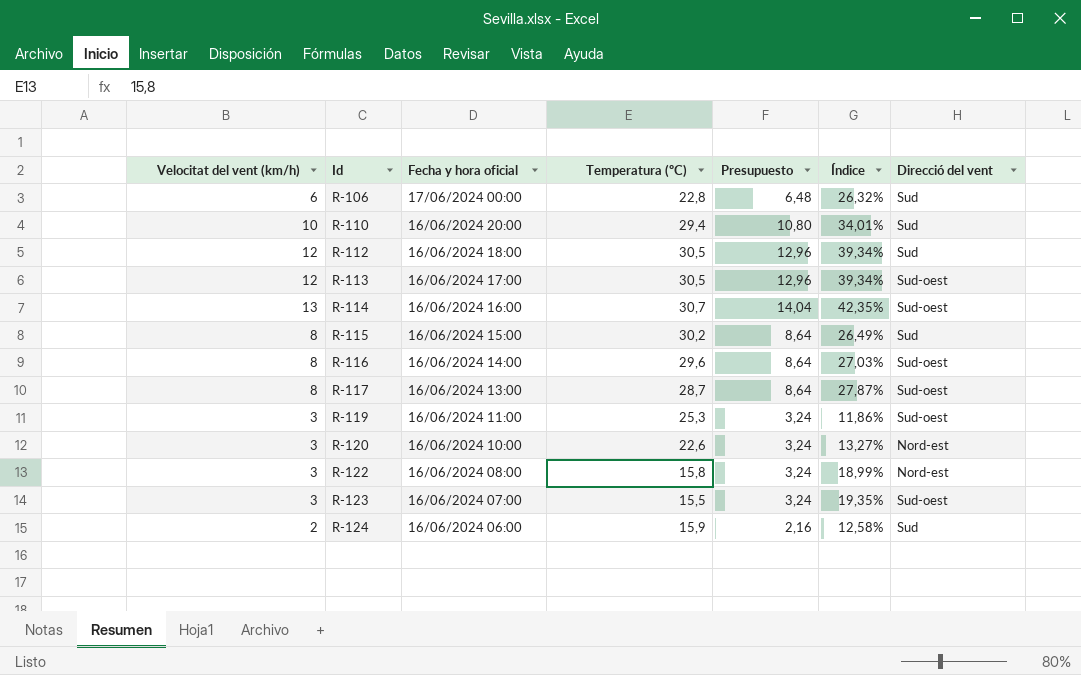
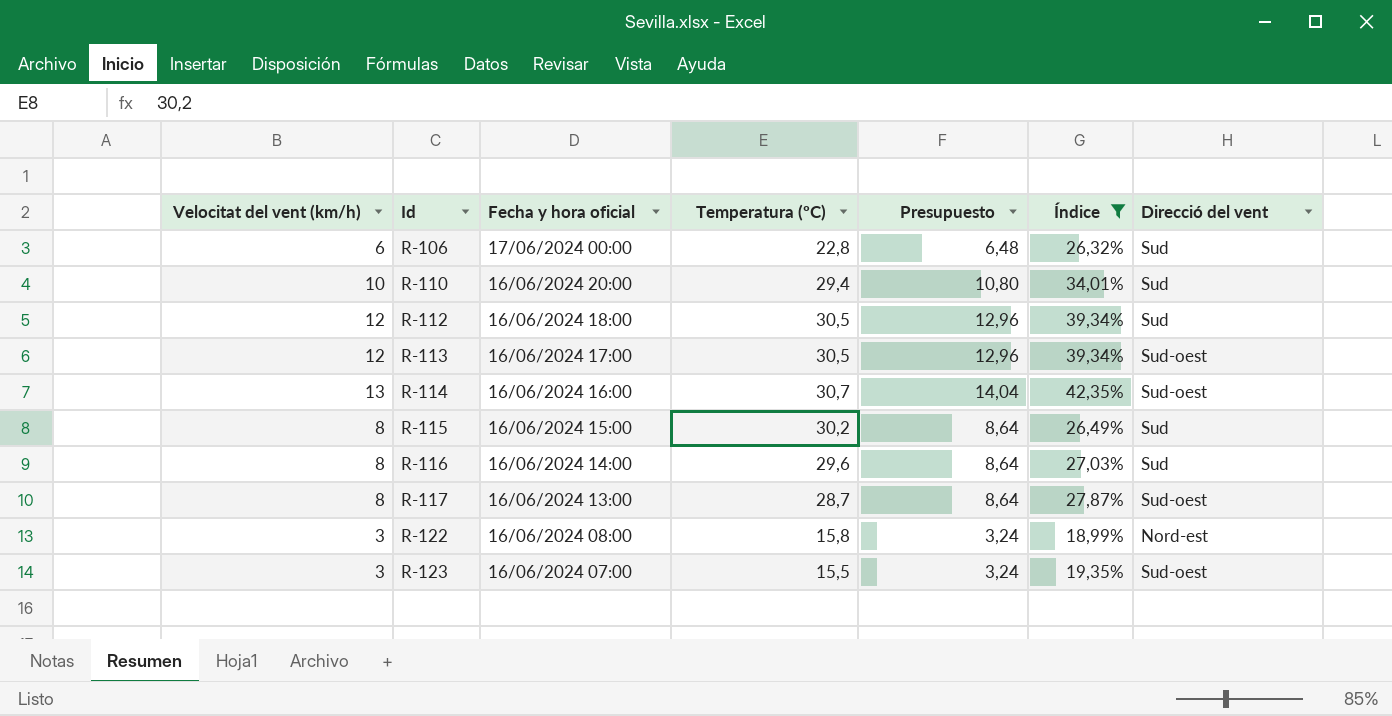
filter: none -> Índice >= 18,99%
R-116 | Direcció del vent: Sud-oest -> Sud

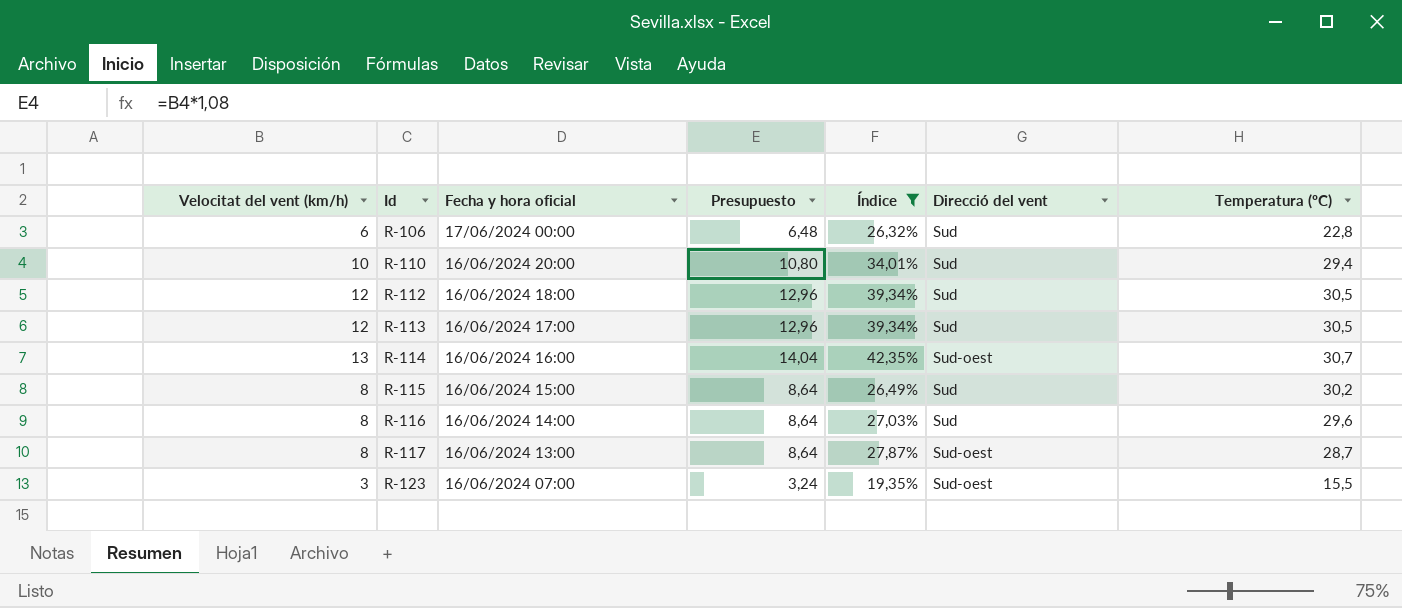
column Temperatura (ºC) | position: 4 -> 7
row R-122: 3 | 16/06/2024 08:00 | 15,8 | 3,24 | 18,99% | Nord-est -> none
R-113 | Direcció del vent: Sud-oest -> Sud

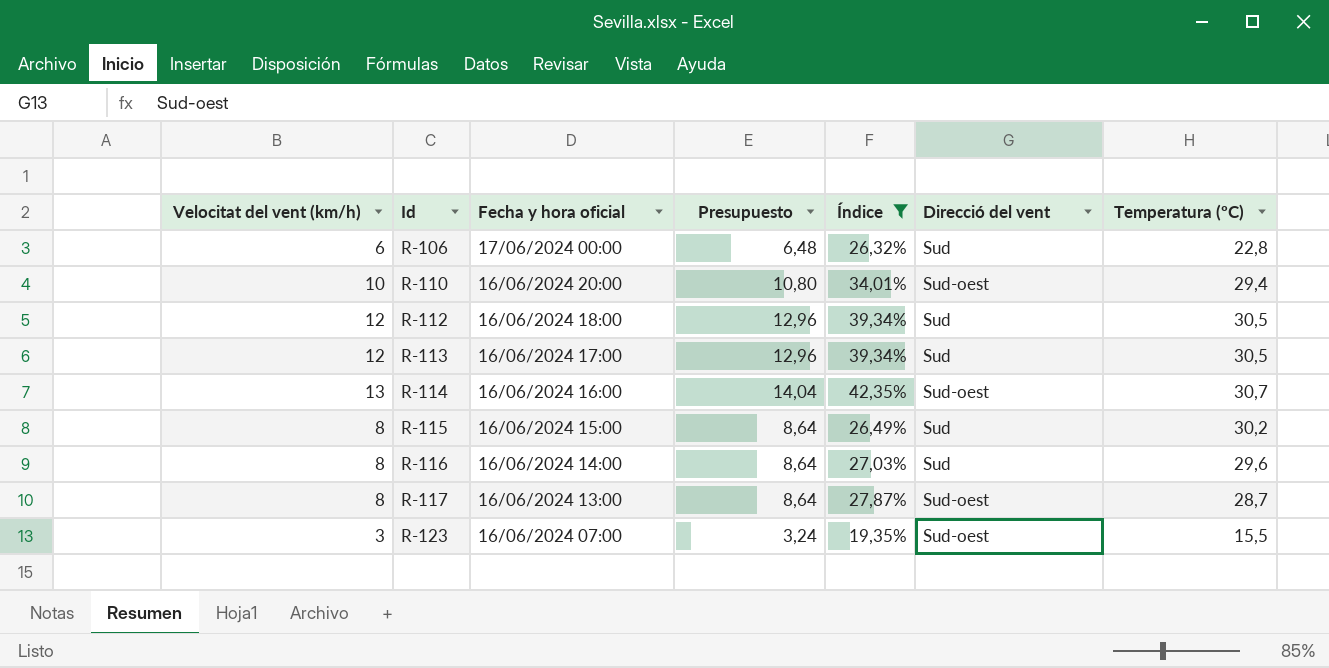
R-110 | Direcció del vent: Sud -> Sud-oest

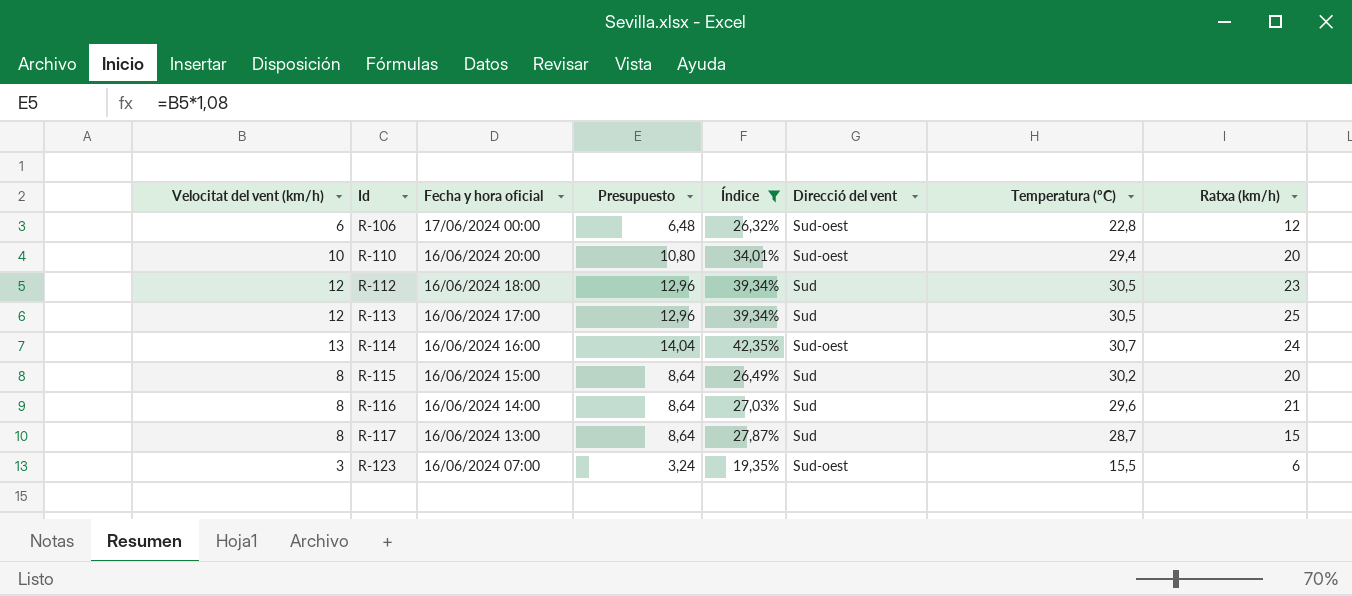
column Ratxa (km/h) | position: none -> 8
R-106 | Direcció del vent: Sud -> Sud-oest
R-117 | Direcció del vent: Sud-oest -> Sud

